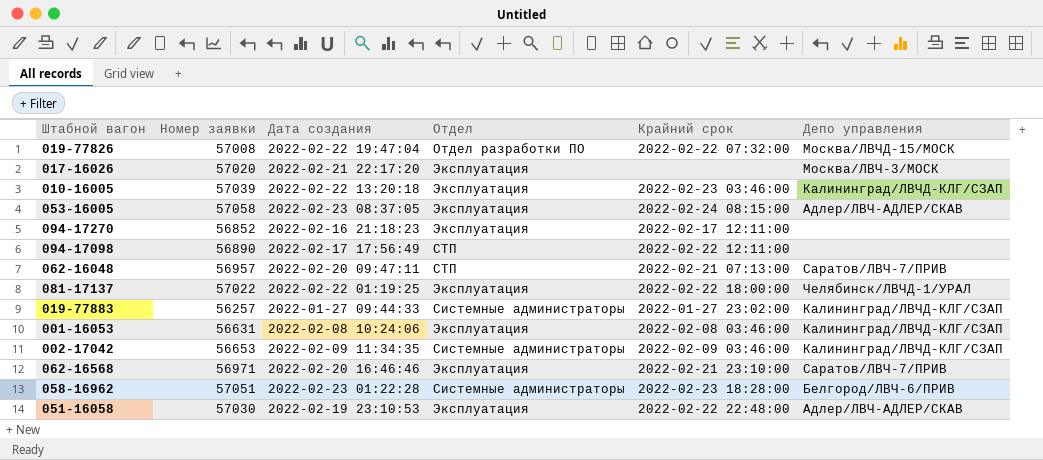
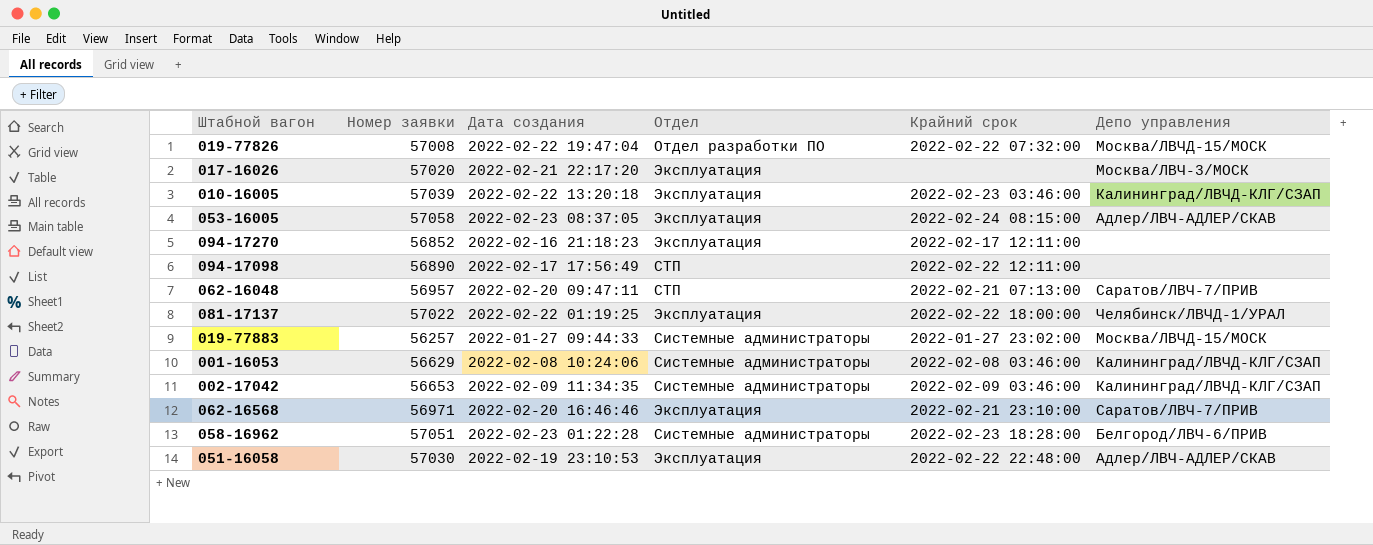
019-77883 | Депо управления: Калининград/ЛВЧД-КЛГ/СЗАП -> Москва/ЛВЧД-15/МОСК
001-16053 | Номер заявки: 56631 -> 56629
001-16053 | Отдел: Эксплуатация -> Системные администраторы

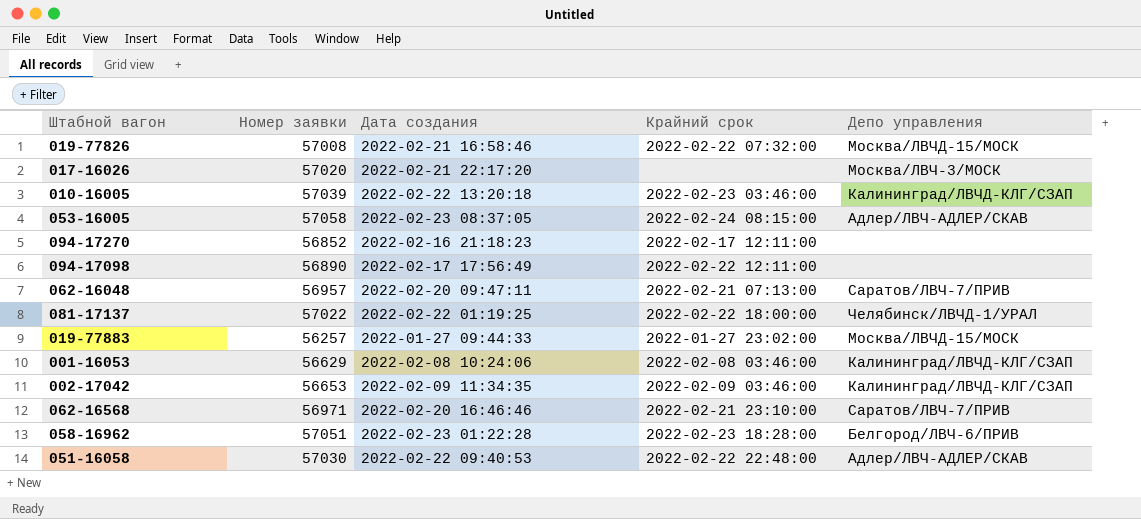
column Отдел | position: 4 -> none
019-77826 | Дата создания: 2022-02-22 19:47:04 -> 2022-02-21 16:58:46
051-16058 | Дата создания: 2022-02-19 23:10:53 -> 2022-02-22 09:40:53

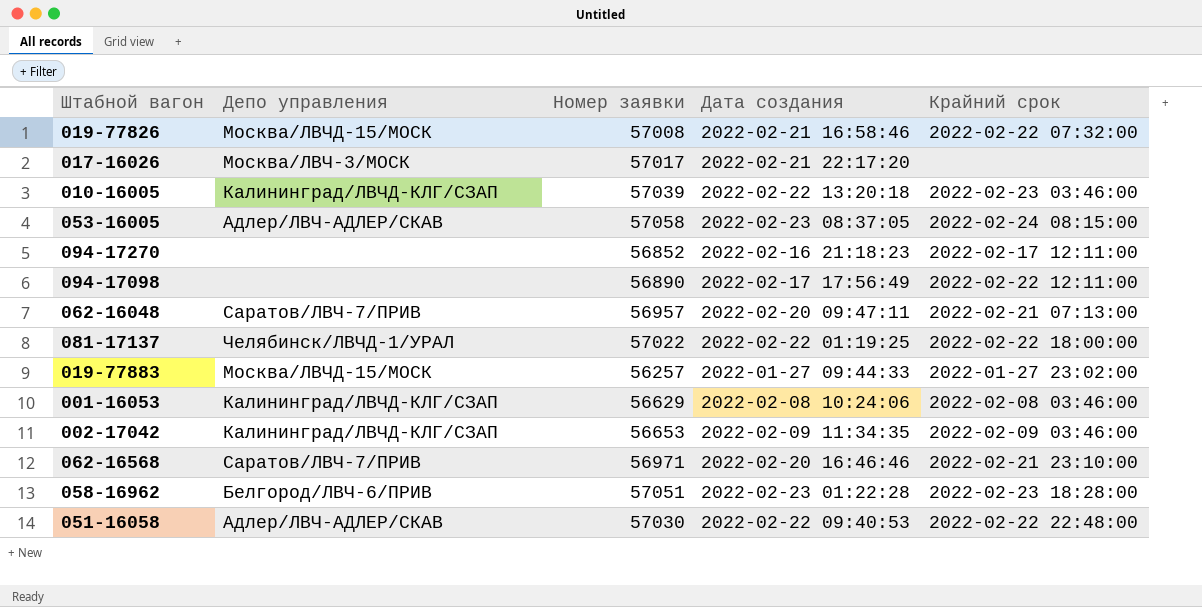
column Депо управления | position: 5 -> 2
017-16026 | Номер заявки: 57020 -> 57017

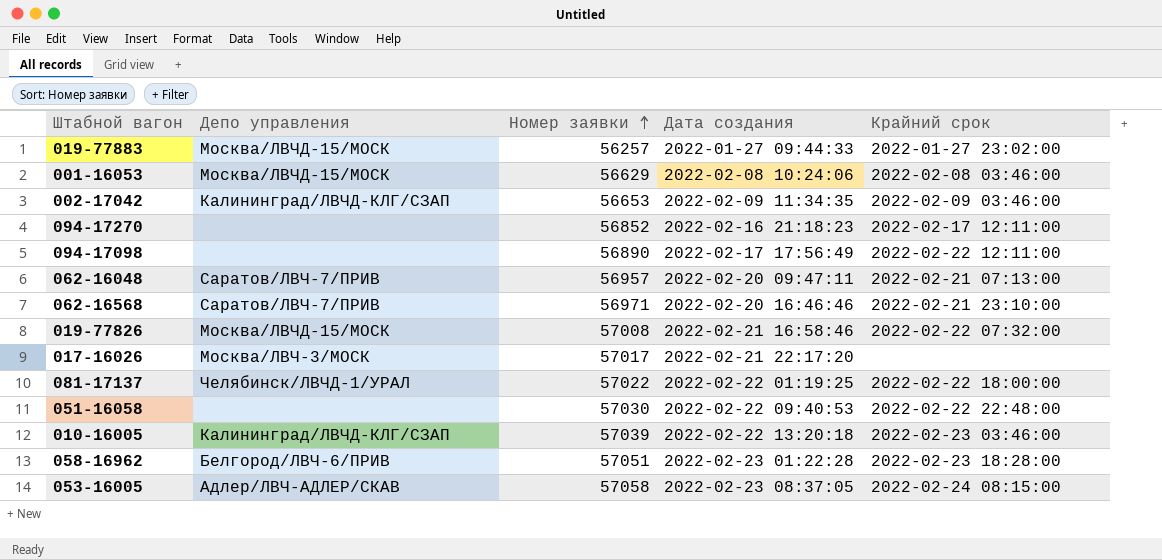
row order: none -> Номер заявки ascending
001-16053 | Депо управления: Калининград/ЛВЧД-КЛГ/СЗАП -> Москва/ЛВЧД-15/МОСК
051-16058 | Депо управления: Адлер/ЛВЧ-АДЛЕР/СКАВ -> none

